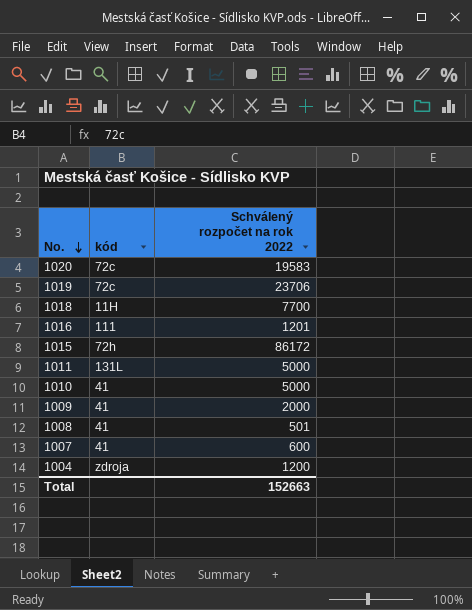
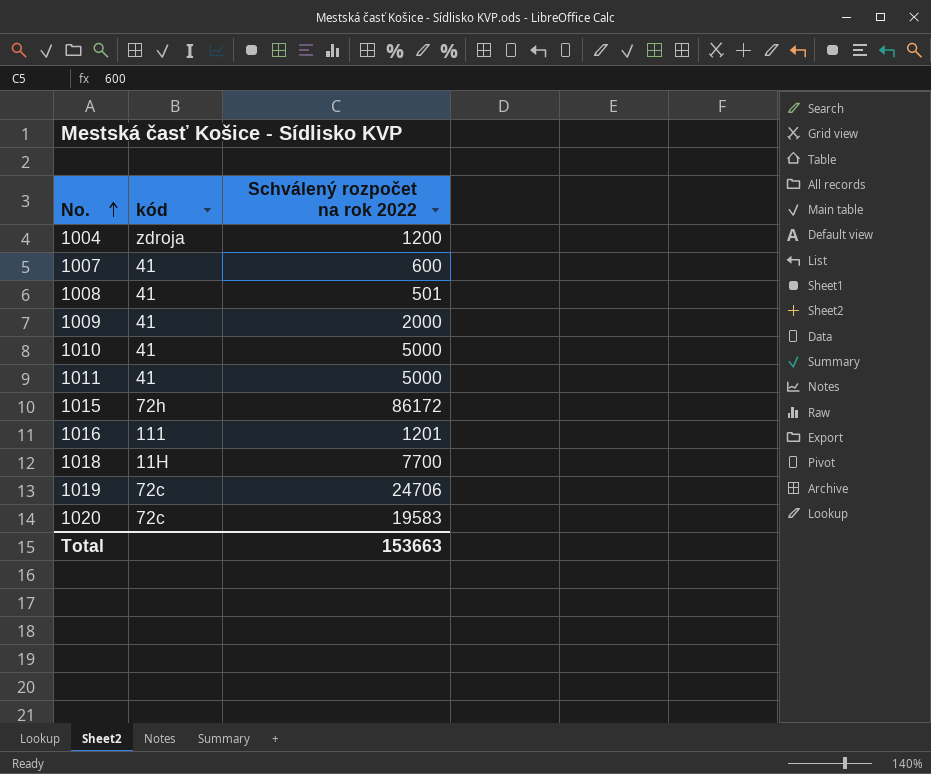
row order: No. descending -> No. ascending
1011 | kód: 131L -> 41
1019 | Schválený rozpočet na rok 2022: 23706 -> 24706
Total | Schválený rozpočet na rok 2022: 152663 -> 153663

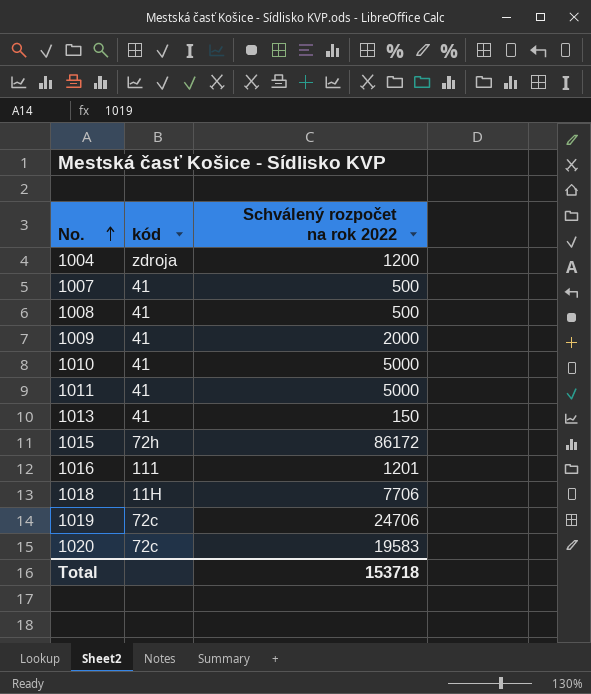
1007 | Schválený rozpočet na rok 2022: 600 -> 500
1008 | Schválený rozpočet na rok 2022: 501 -> 500
row 1013: none -> 41 | 150
1018 | Schválený rozpočet na rok 2022: 7700 -> 7706
Total | Schválený rozpočet na rok 2022: 153663 -> 153718

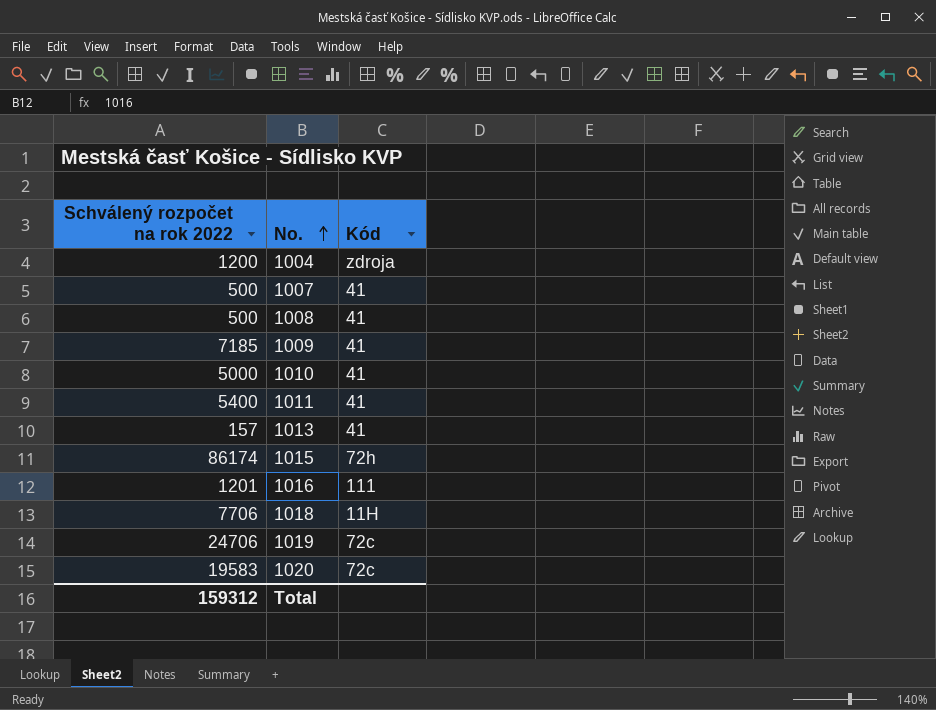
column Schválený rozpočet na rok 2022 | position: 3 -> 1
column name: kód -> Kód
1009 | Schválený rozpočet na rok 2022: 2000 -> 7185
1011 | Schválený rozpočet na rok 2022: 5000 -> 5400
1013 | Schválený rozpočet na rok 2022: 150 -> 157
1015 | Schválený rozpočet na rok 2022: 86172 -> 86174
Total | Schválený rozpočet na rok 2022: 153718 -> 159312

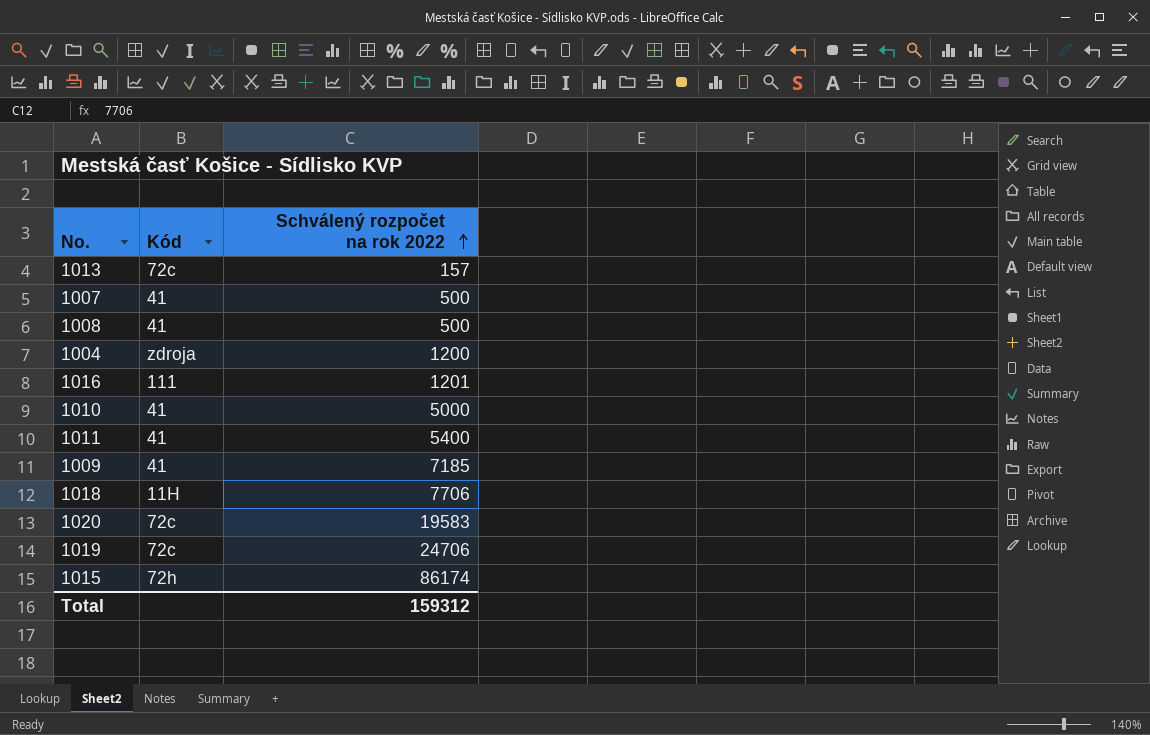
row order: No. ascending -> Schválený rozpočet na rok 2022 ascending
column Schválený rozpočet na rok 2022 | position: 1 -> 3
1013 | Kód: 41 -> 72c

